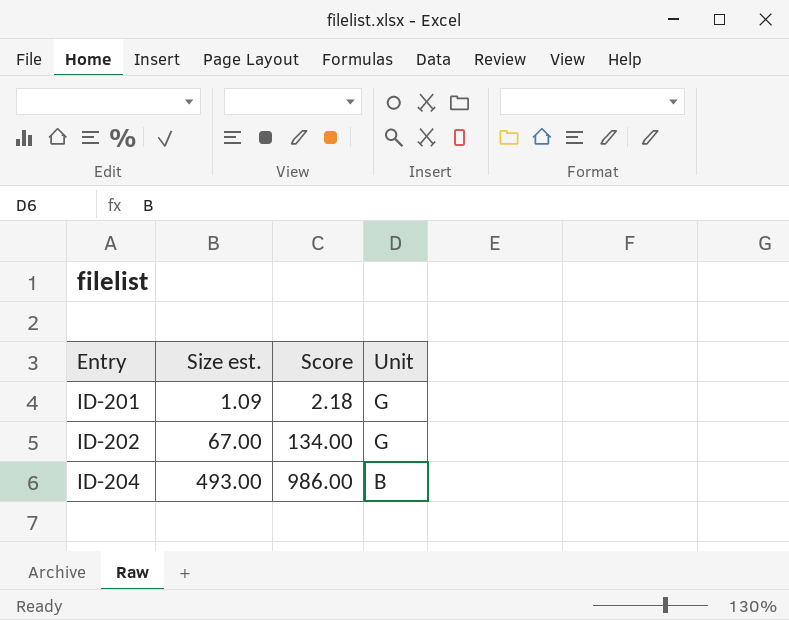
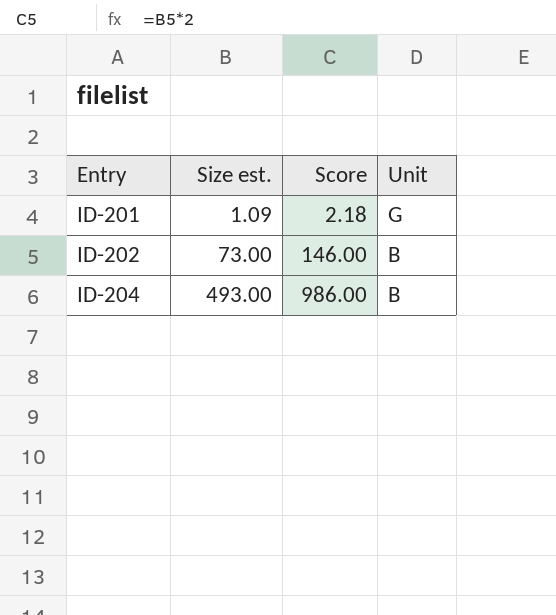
ID-202 | Size est.: 67.00 -> 73.00
ID-202 | Score: 134.00 -> 146.00
ID-202 | Unit: G -> B

